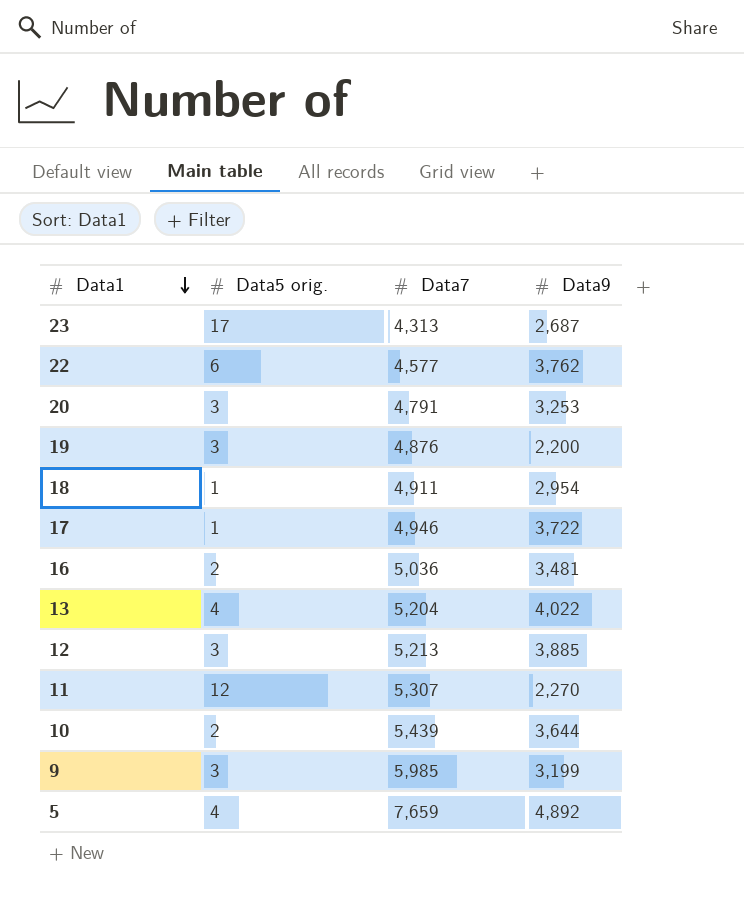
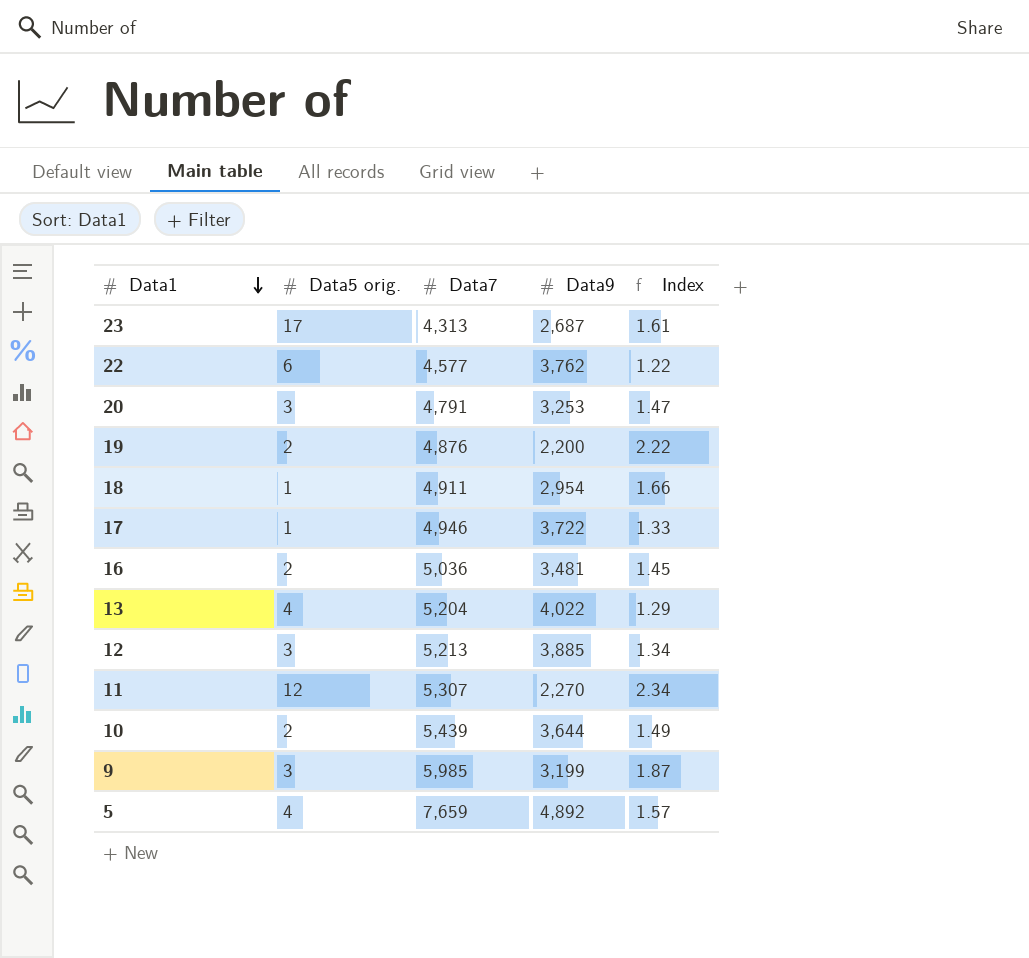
column Index | formula: none -> [Data7] / [Data9]
19 | Data5 orig.: 3 -> 2

